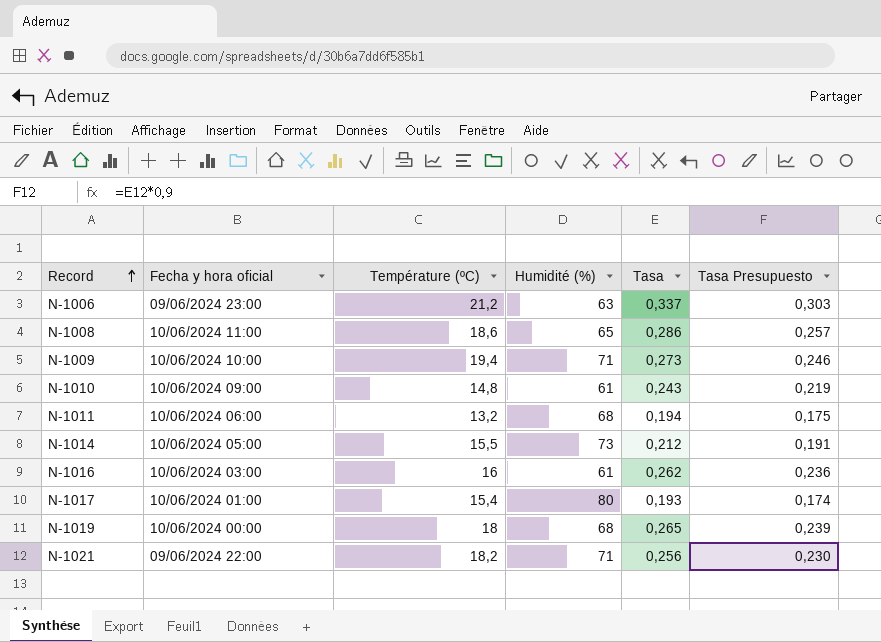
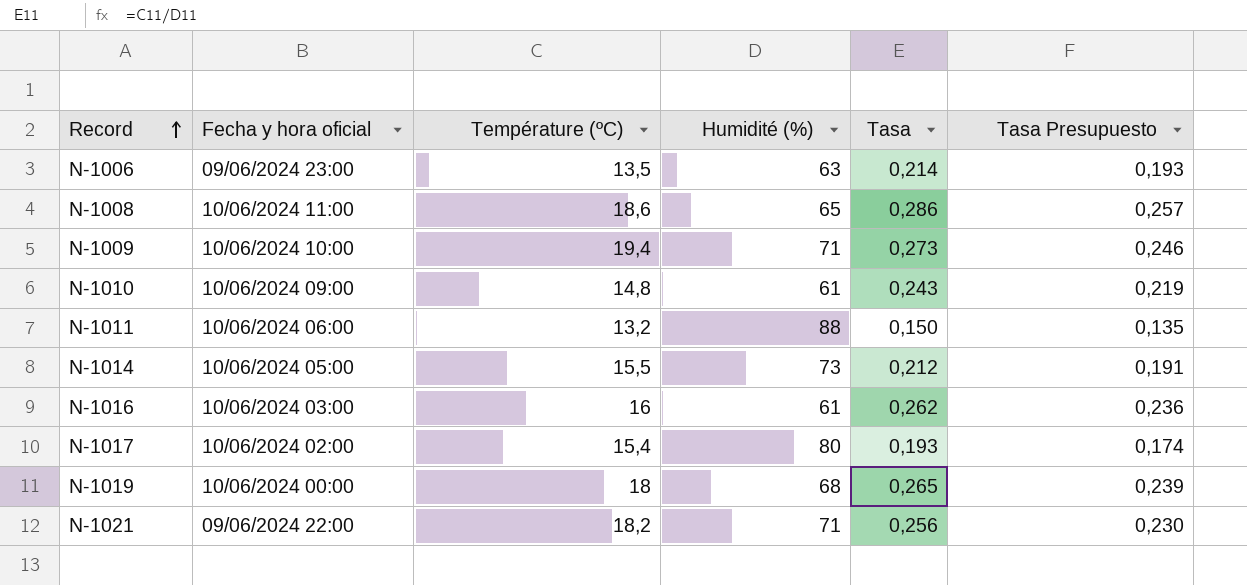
N-1006 | Température (ºC): 21,2 -> 13,5
N-1006 | Tasa: 0,337 -> 0,214
N-1006 | Tasa Presupuesto: 0,303 -> 0,193
N-1011 | Humidité (%): 68 -> 88
N-1011 | Tasa: 0,194 -> 0,150
N-1011 | Tasa Presupuesto: 0,175 -> 0,135
N-1017 | Fecha y hora oficial: 10/06/2024 01:00 -> 10/06/2024 02:00

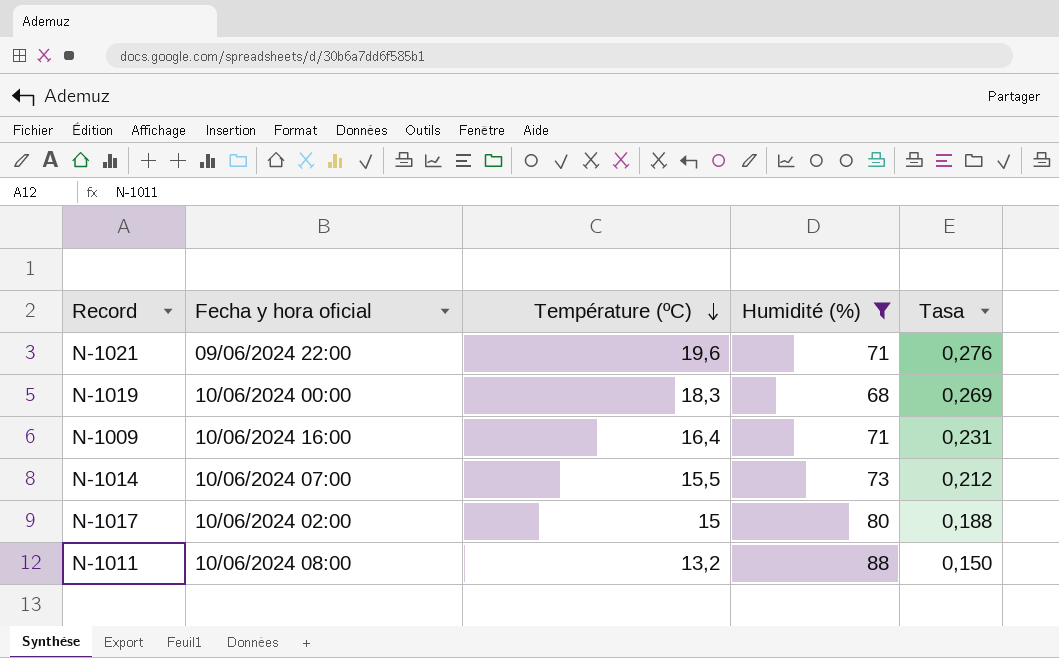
filter: none -> Humidité (%) >= 68
row order: Record ascending -> Température (ºC) descending
column Tasa Presupuesto | formula: [Tasa] * 0,9 -> none
N-1021 | Température (ºC): 18,2 -> 19,6
N-1021 | Tasa: 0,256 -> 0,276
N-1019 | Température (ºC): 18 -> 18,3
N-1019 | Tasa: 0,265 -> 0,269
N-1009 | Fecha y hora oficial: 10/06/2024 10:00 -> 10/06/2024 16:00
N-1009 | Température (ºC): 19,4 -> 16,4
N-1009 | Tasa: 0,273 -> 0,231
N-1014 | Fecha y hora oficial: 10/06/2024 05:00 -> 10/06/2024 07:00
N-1017 | Température (ºC): 15,4 -> 15
N-1017 | Tasa: 0,193 -> 0,188
N-1011 | Fecha y hora oficial: 10/06/2024 06:00 -> 10/06/2024 08:00

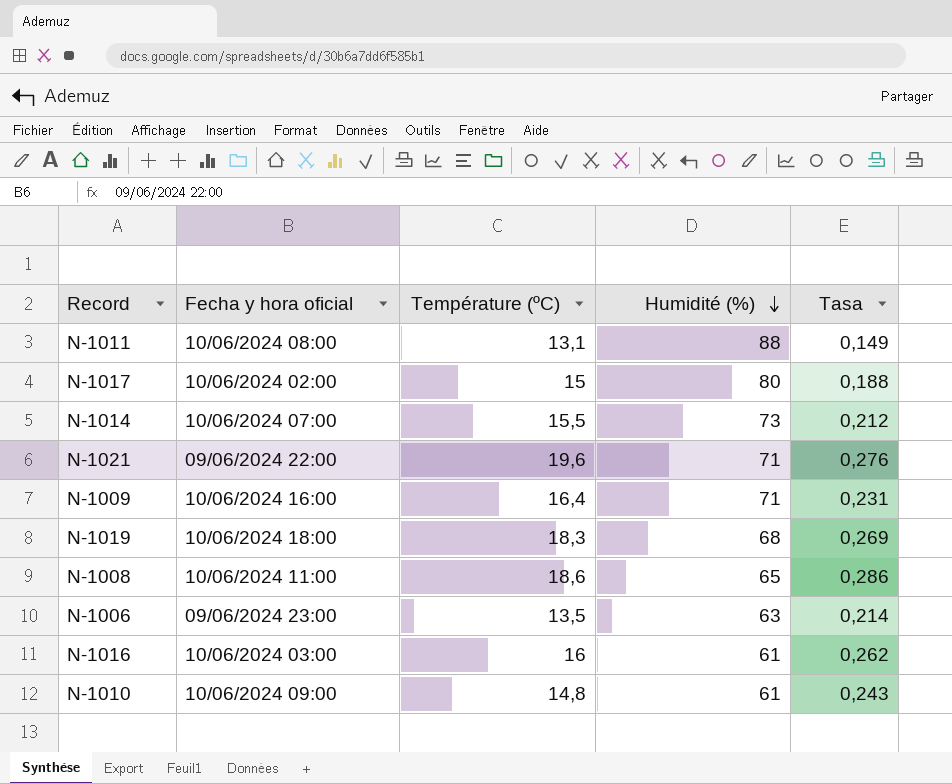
filter: Humidité (%) >= 68 -> none
row order: Température (ºC) descending -> Humidité (%) descending
N-1011 | Température (ºC): 13,2 -> 13,1
N-1011 | Tasa: 0,150 -> 0,149
N-1019 | Fecha y hora oficial: 10/06/2024 00:00 -> 10/06/2024 18:00

